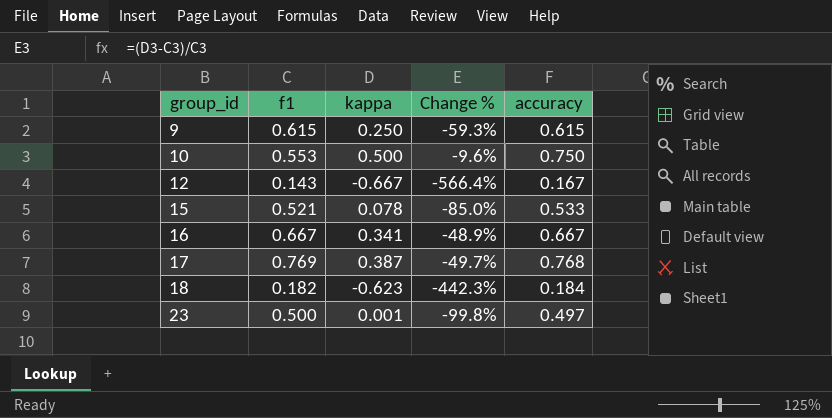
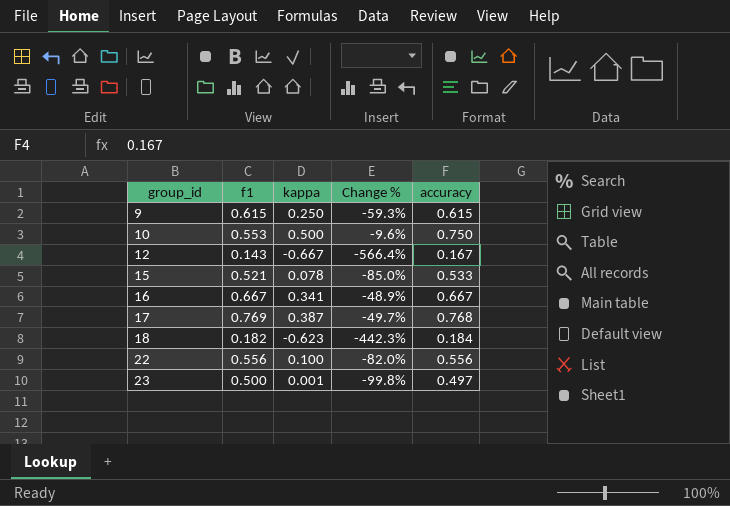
row 22: none -> 0.556 | 0.100 | -82.0% | 0.556

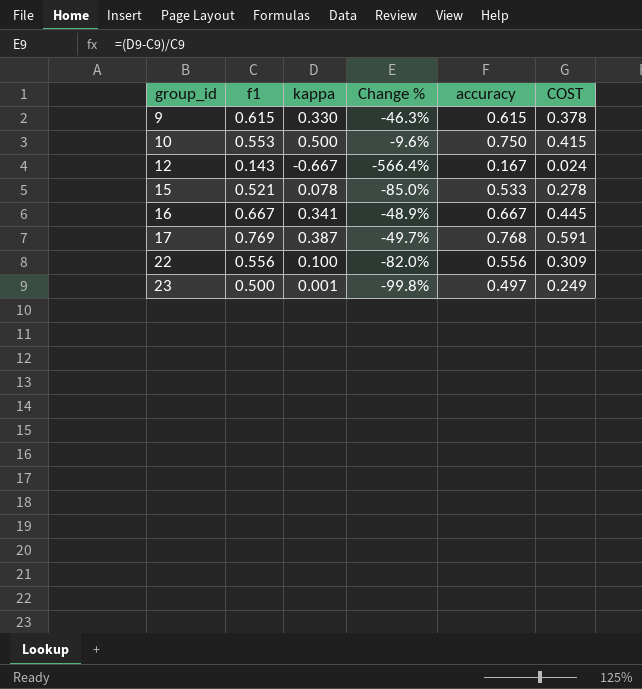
column COST | formula: none -> [f1] * [accuracy]
row 18: 0.182 | -0.623 | -442.3% | 0.184 -> none
9 | kappa: 0.250 -> 0.330
9 | Change %: -59.3% -> -46.3%

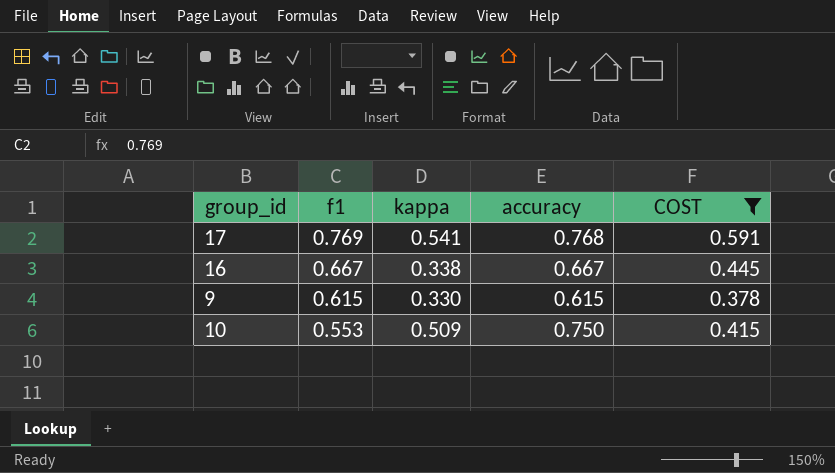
filter: none -> COST >= 0.378
row order: group_id ascending -> f1 descending
column Change % | formula: ([kappa] - [f1]) / [f1] -> none
17 | kappa: 0.387 -> 0.541
16 | kappa: 0.341 -> 0.338
10 | kappa: 0.500 -> 0.509

